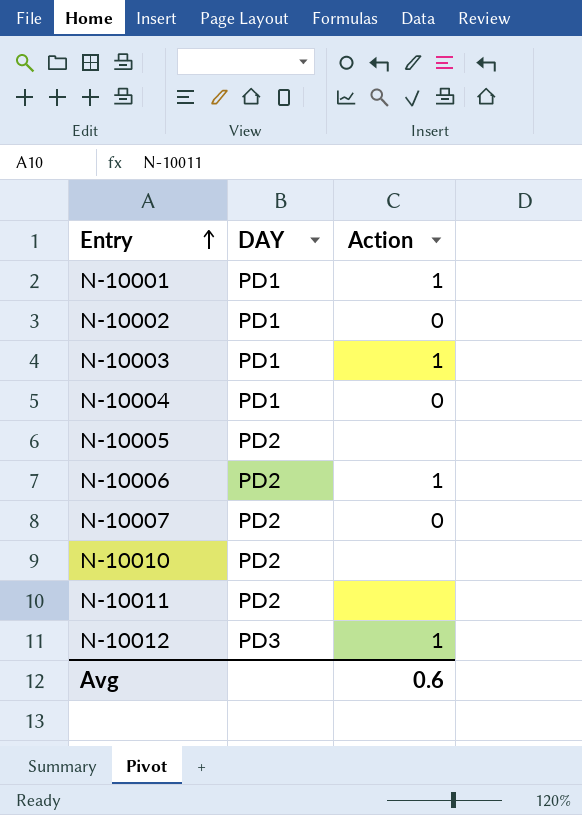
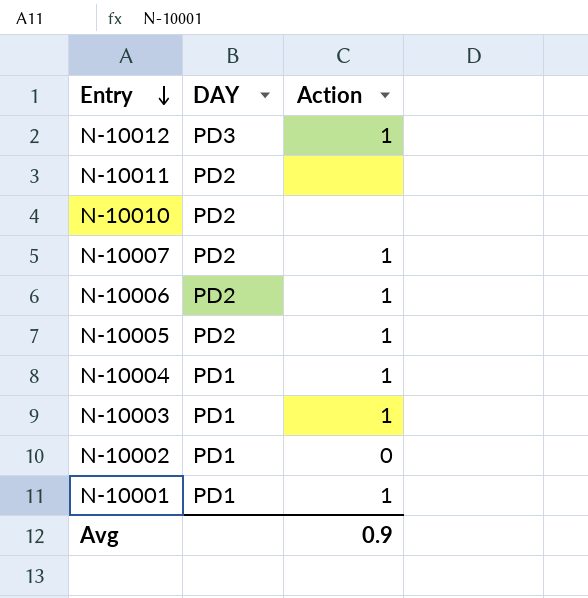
row order: Entry ascending -> Entry descending
N-10007 | Action: 0 -> 1
N-10005 | Action: none -> 1
N-10004 | Action: 0 -> 1
Avg | Action: 0.6 -> 0.9

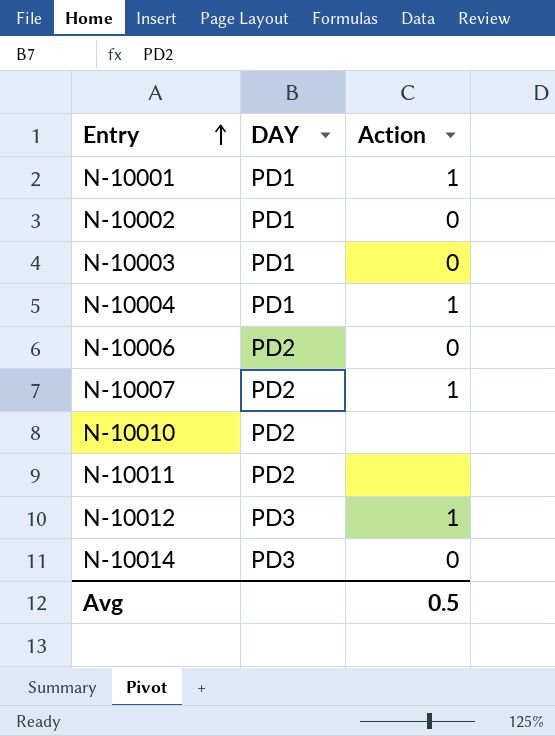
row order: Entry descending -> Entry ascending
row N-10005: PD2 | 1 -> none
N-10003 | Action: 1 -> 0
N-10006 | Action: 1 -> 0
row N-10014: none -> PD3 | 0
Avg | Action: 0.9 -> 0.5

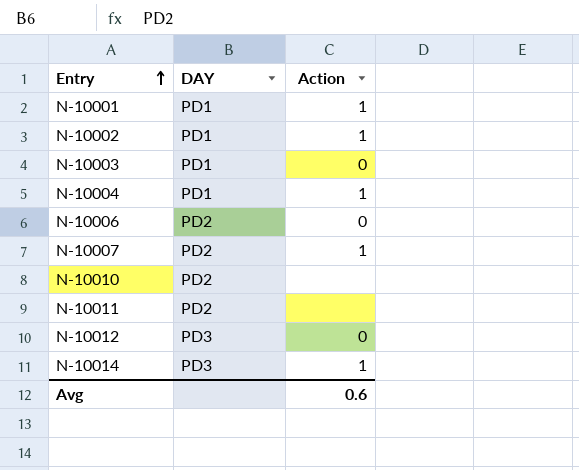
N-10002 | Action: 0 -> 1
N-10012 | Action: 1 -> 0
N-10014 | Action: 0 -> 1
Avg | Action: 0.5 -> 0.6

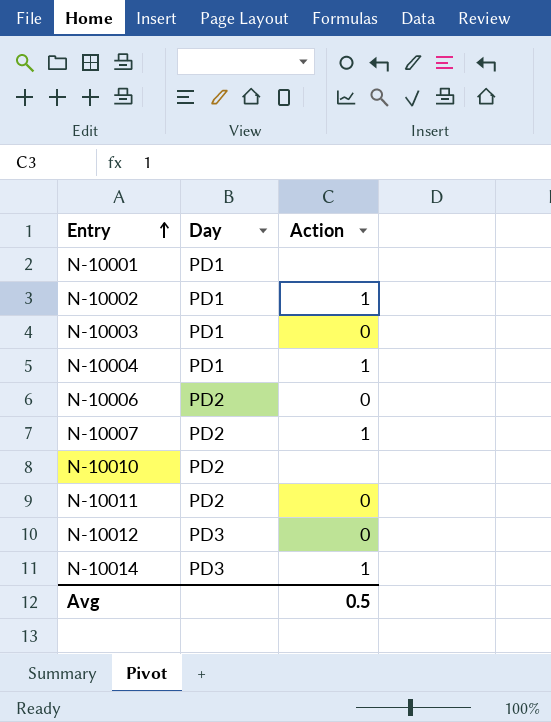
column name: DAY -> Day
N-10001 | Action: 1 -> none
N-10011 | Action: none -> 0
Avg | Action: 0.6 -> 0.5

